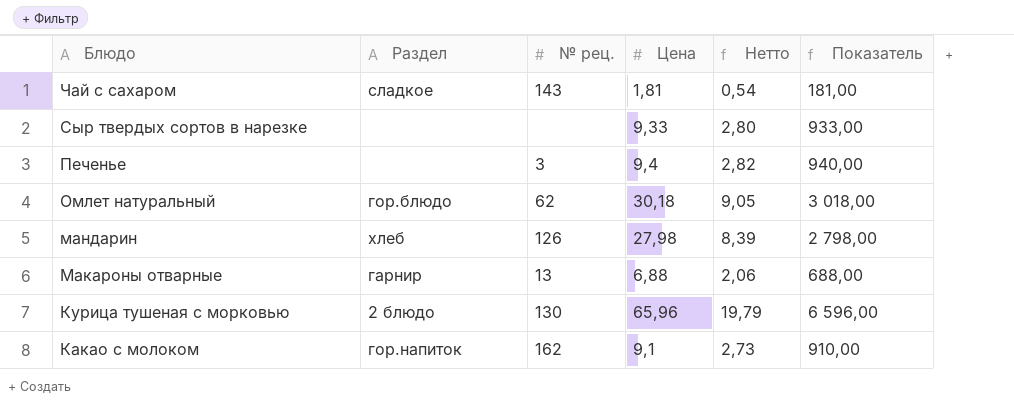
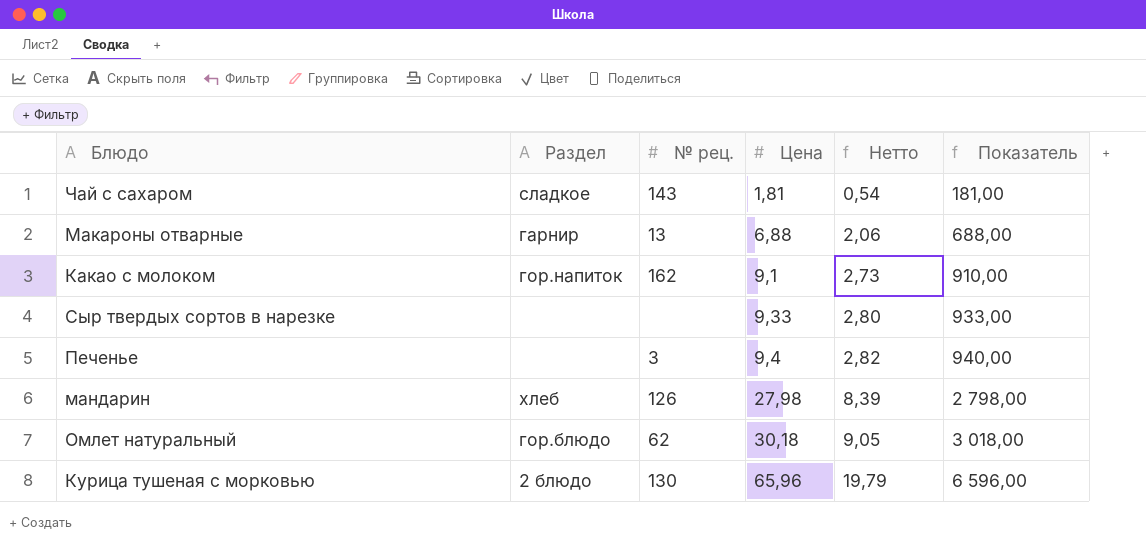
row order: Блюдо descending -> Цена ascending

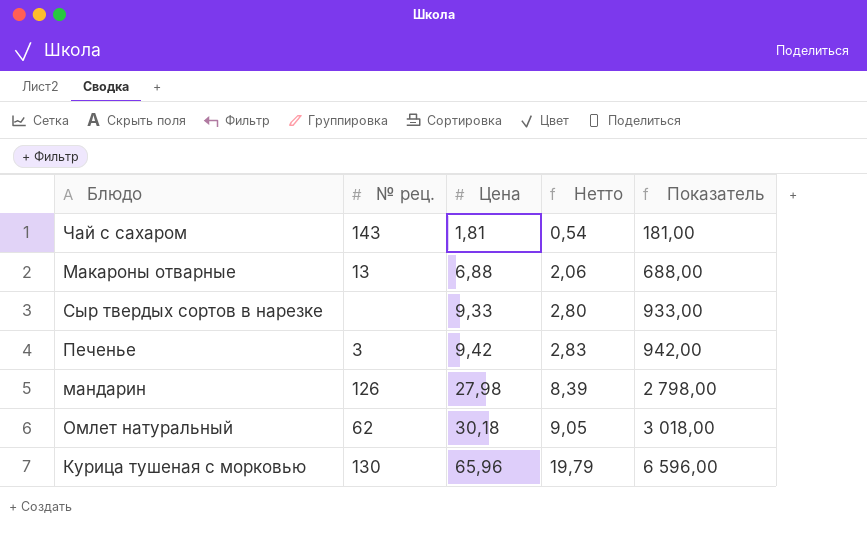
column Раздел | position: 2 -> none
row Какао с молоком: гор.напиток | 162 | 9,1 | 2,73 | 910,00 -> none
Печенье | Цена: 9,4 -> 9,42
Печенье | Нетто: 2,82 -> 2,83
Печенье | Показатель: 940,00 -> 942,00

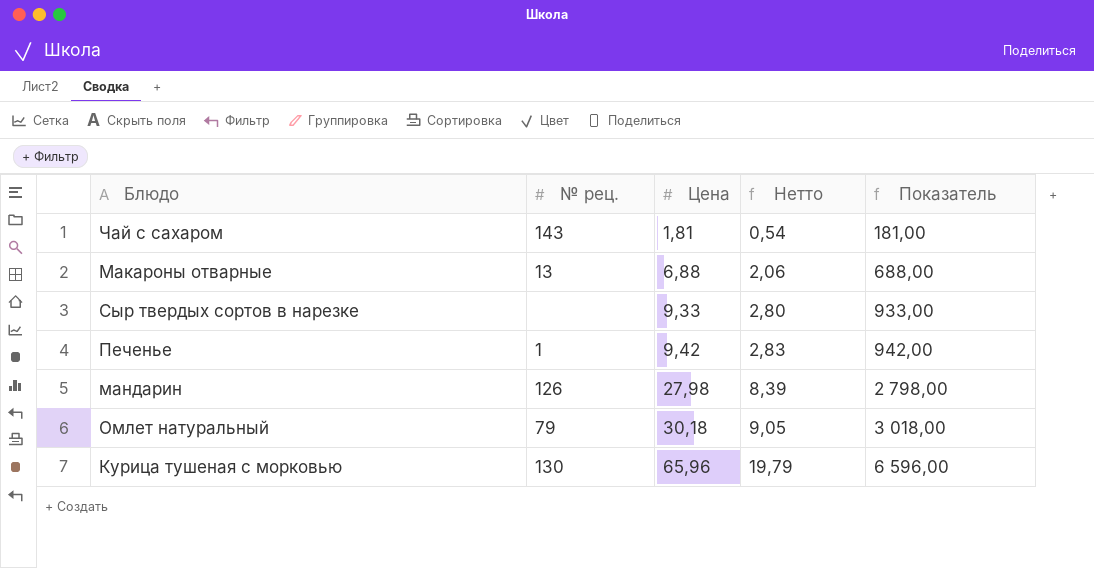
Печенье | № рец.: 3 -> 1
Омлет натуральный | № рец.: 62 -> 79

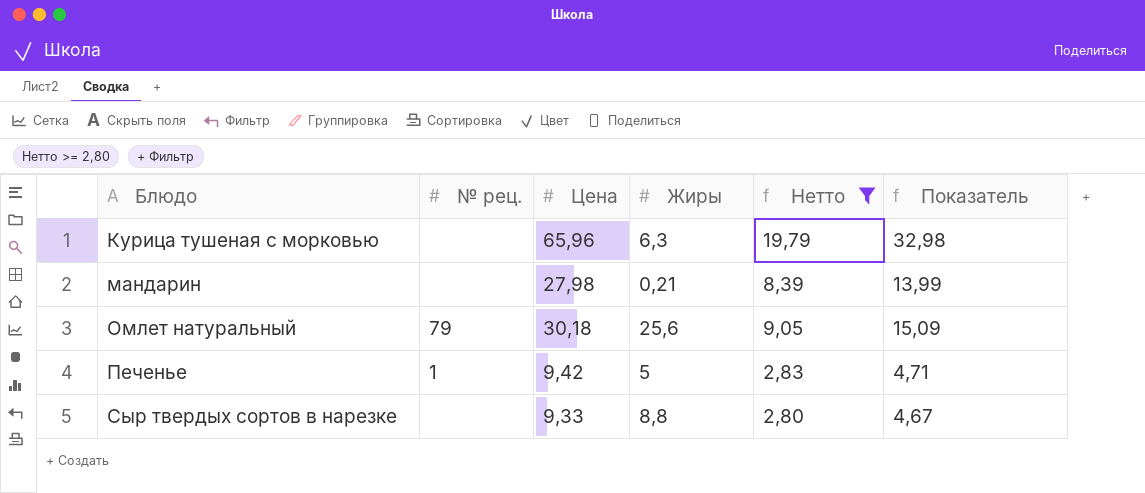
filter: none -> Нетто >= 2,80
row order: Цена ascending -> Блюдо ascending
column Жиры | position: none -> 4
column Показатель | formula: [Цена] * 100 -> [Цена] * 0,5
Курица тушеная с морковью | № рец.: 130 -> none
мандарин | № рец.: 126 -> none

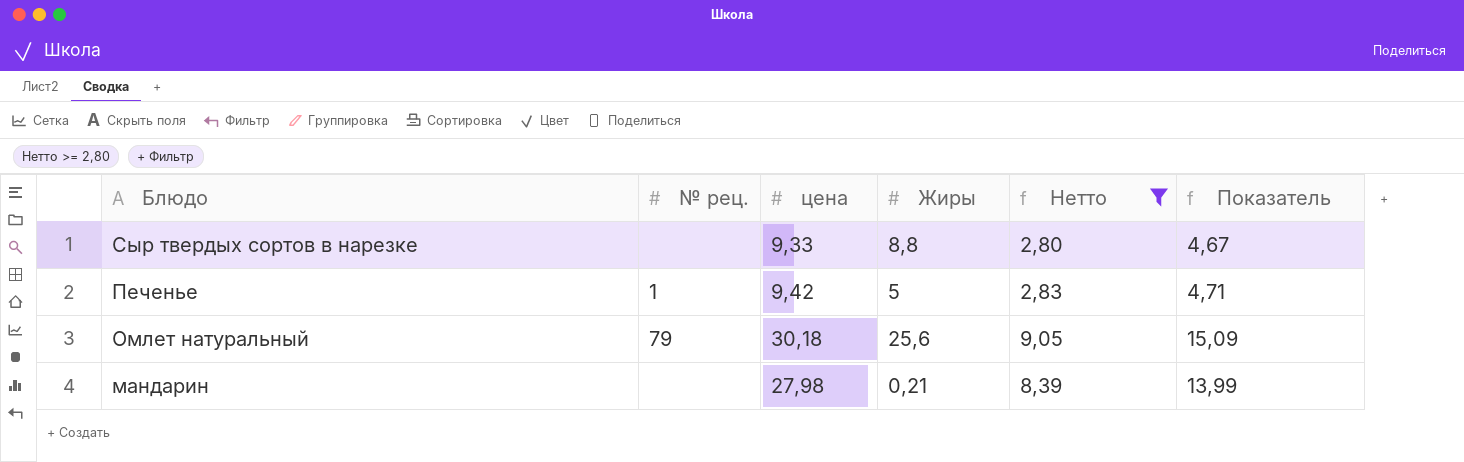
row order: Блюдо ascending -> Блюдо descending
column name: Цена -> цена
row Курица тушеная с морковью: none | 65,96 | 6,3 | 19,79 | 32,98 -> none

